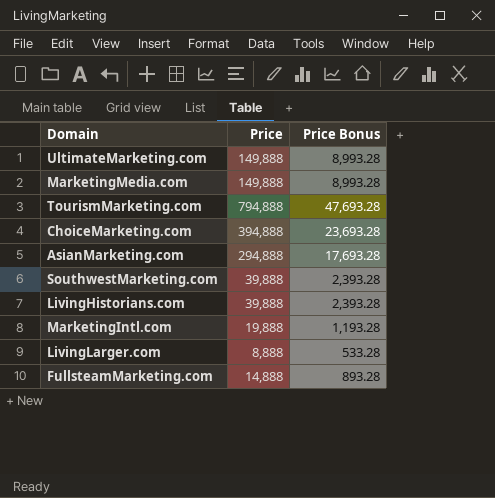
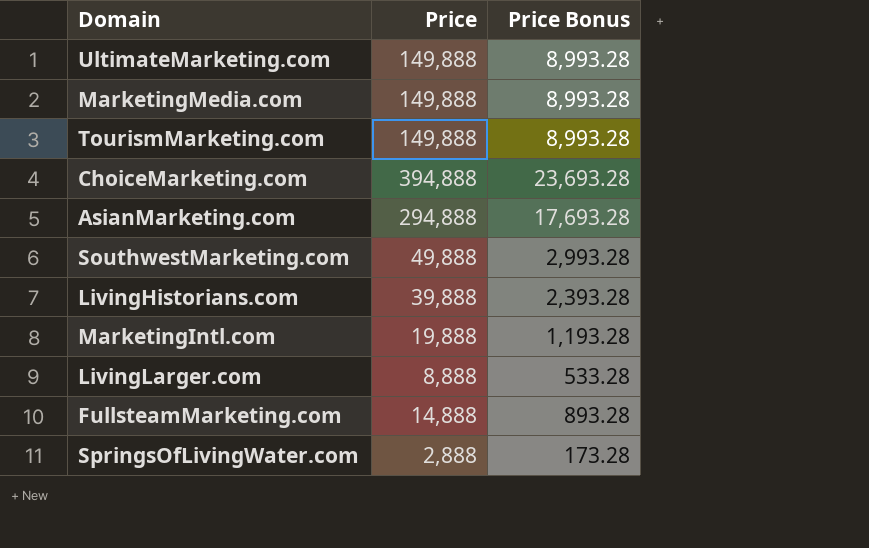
TourismMarketing.com | Price: 794,888 -> 149,888
TourismMarketing.com | Price Bonus: 47,693.28 -> 8,993.28
SouthwestMarketing.com | Price: 39,888 -> 49,888
SouthwestMarketing.com | Price Bonus: 2,393.28 -> 2,993.28
row SpringsOfLivingWater.com: none -> 2,888 | 173.28

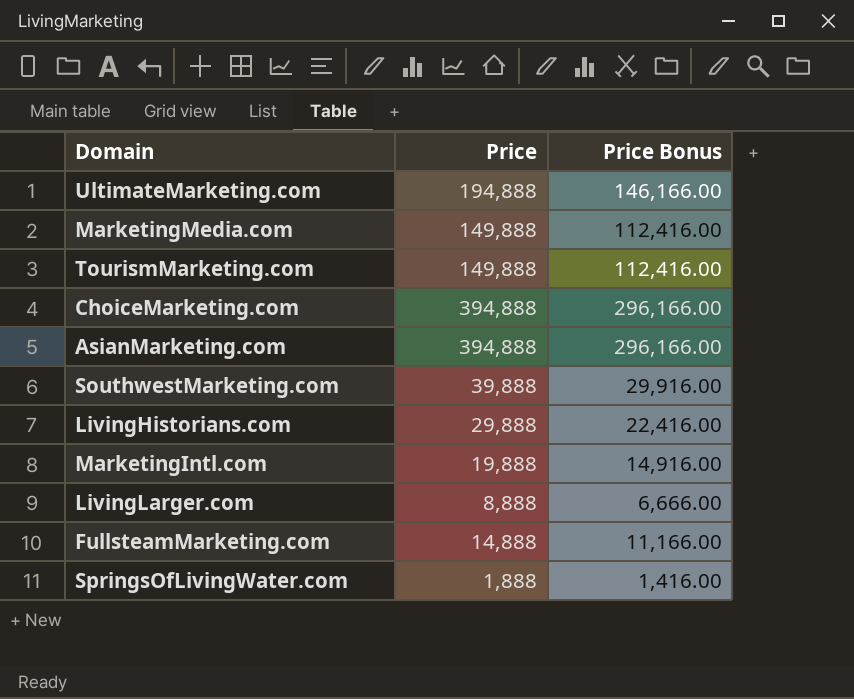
column Price Bonus | formula: [Price] * 0.06 -> [Price] * 0.75
UltimateMarketing.com | Price: 149,888 -> 194,888
AsianMarketing.com | Price: 294,888 -> 394,888
SouthwestMarketing.com | Price: 49,888 -> 39,888
LivingHistorians.com | Price: 39,888 -> 29,888
SpringsOfLivingWater.com | Price: 2,888 -> 1,888

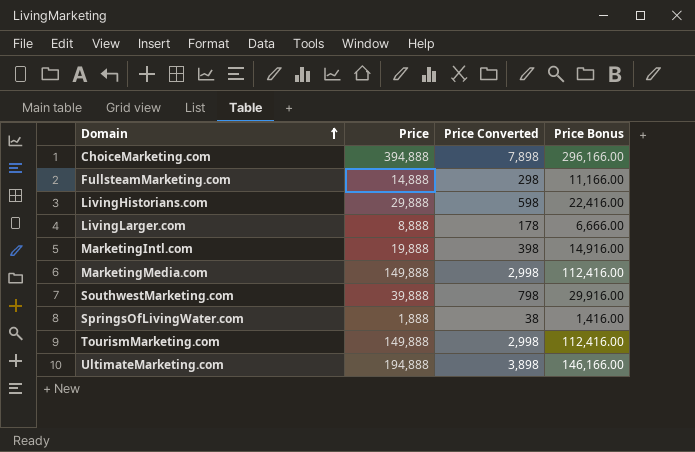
row order: none -> Domain ascending
column Price Converted | formula: none -> [Price] * 0.02
row AsianMarketing.com: 394,888 | 296,166.00 -> none

